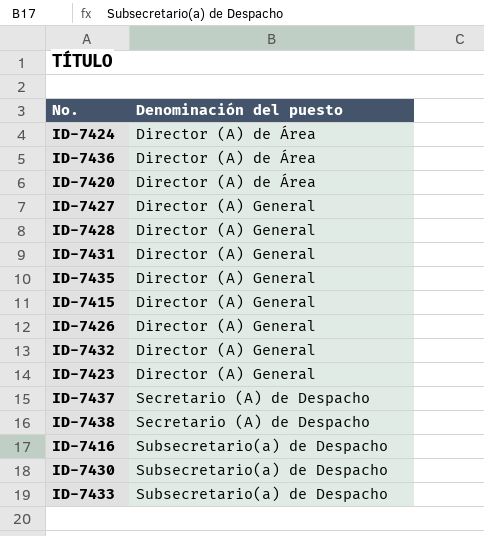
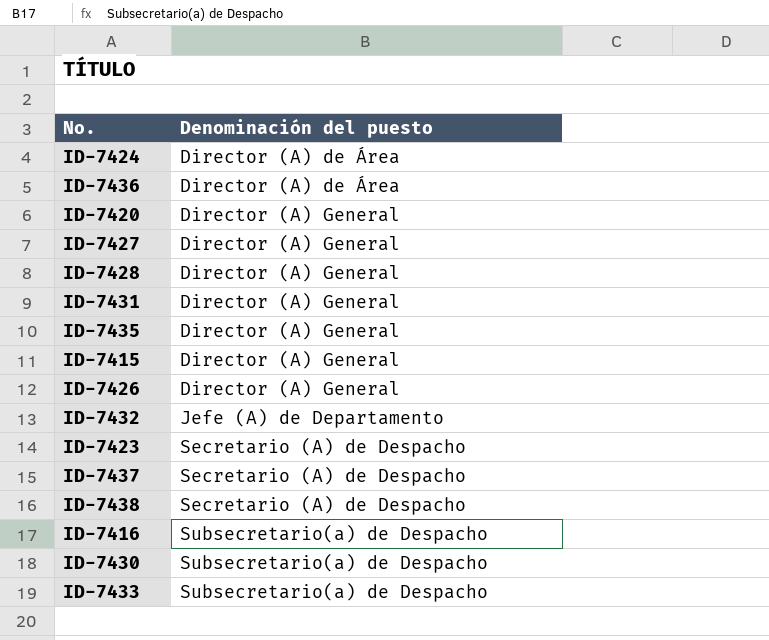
ID-7420 | Denominación del puesto: Director (A) de Área -> Director (A) General
ID-7432 | Denominación del puesto: Director (A) General -> Jefe (A) de Departamento
ID-7423 | Denominación del puesto: Director (A) General -> Secretario (A) de Despacho

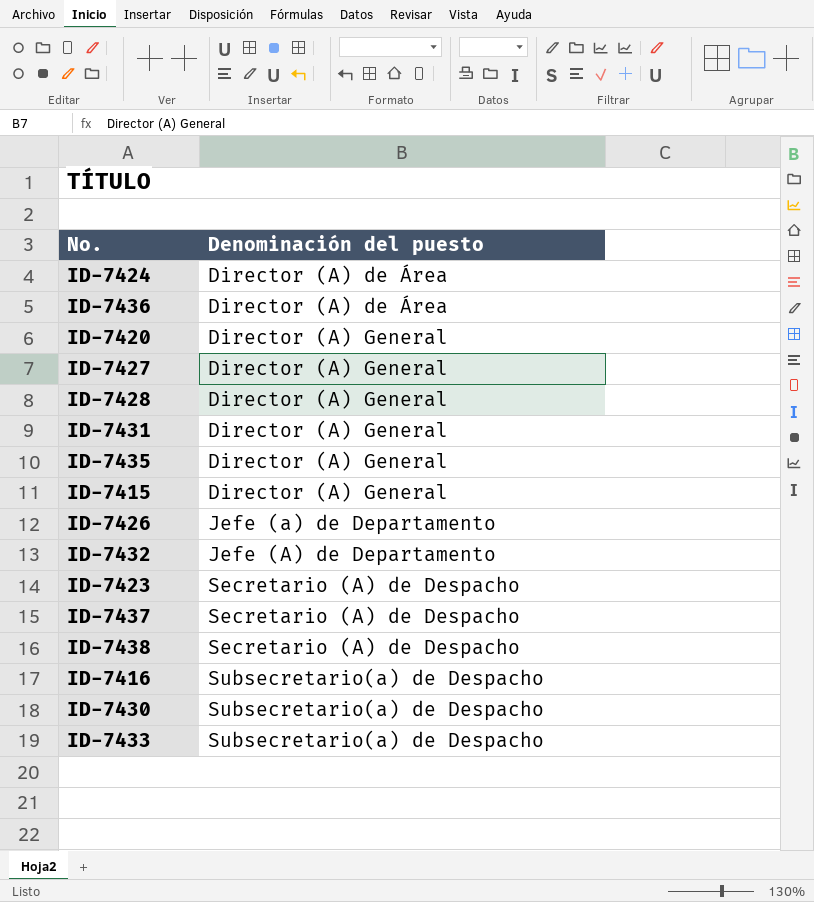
ID-7426 | Denominación del puesto: Director (A) General -> Jefe (a) de Departamento

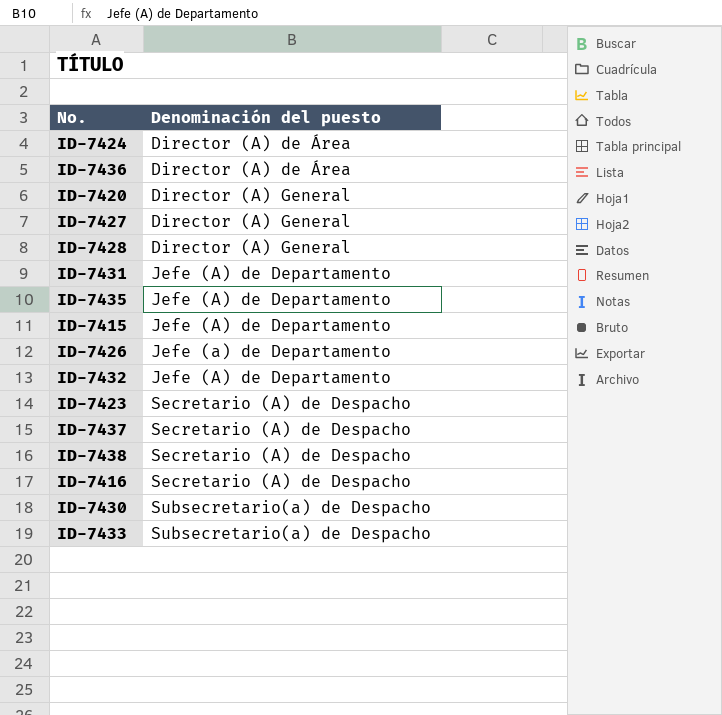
ID-7431 | Denominación del puesto: Director (A) General -> Jefe (A) de Departamento
ID-7435 | Denominación del puesto: Director (A) General -> Jefe (A) de Departamento
ID-7415 | Denominación del puesto: Director (A) General -> Jefe (A) de Departamento
ID-7416 | Denominación del puesto: Subsecretario(a) de Despacho -> Secretario (A) de Despacho

